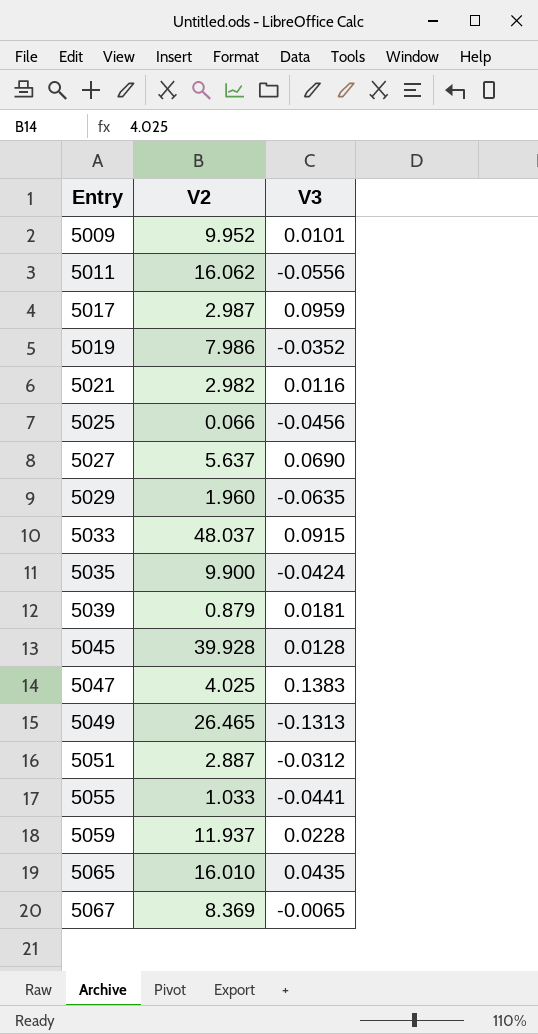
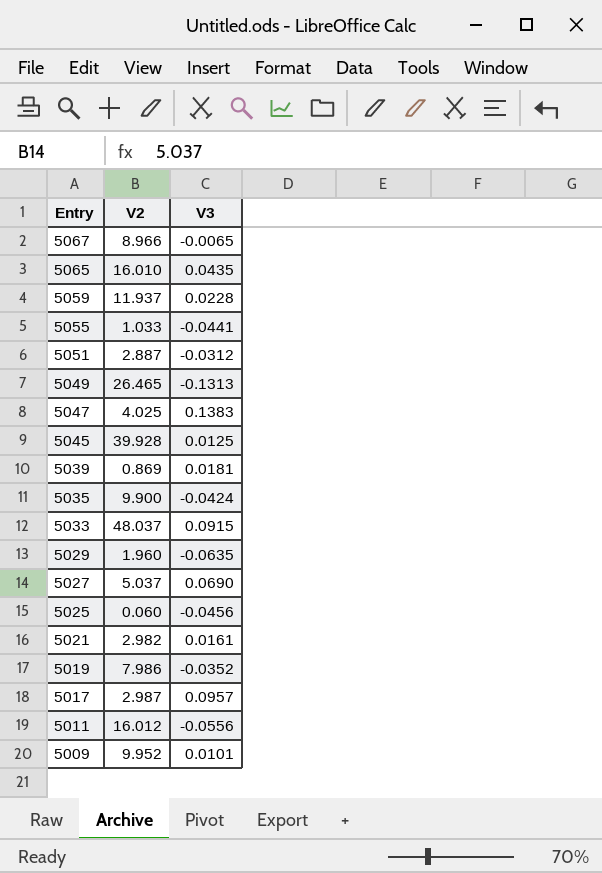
row order: Entry ascending -> Entry descending
5067 | V2: 8.369 -> 8.966
5045 | V3: 0.0128 -> 0.0125
5039 | V2: 0.879 -> 0.869
5027 | V2: 5.637 -> 5.037
5025 | V2: 0.066 -> 0.060
5021 | V3: 0.0116 -> 0.0161
5017 | V3: 0.0959 -> 0.0957
5011 | V2: 16.062 -> 16.012

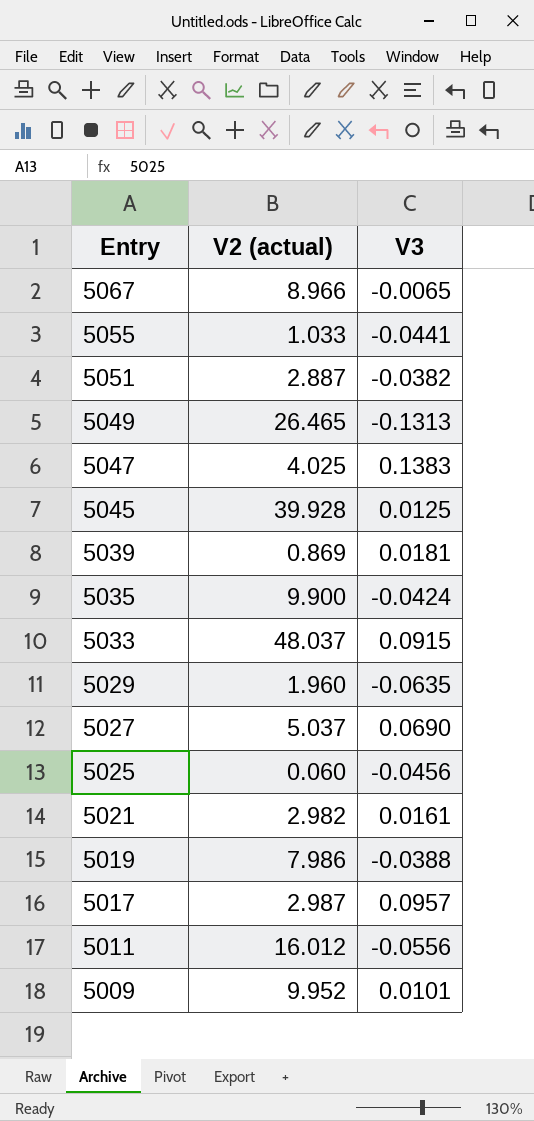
column name: V2 -> V2 (actual)
row 5065: 16.010 | 0.0435 -> none
row 5059: 11.937 | 0.0228 -> none
5051 | V3: -0.0312 -> -0.0382
5019 | V3: -0.0352 -> -0.0388

